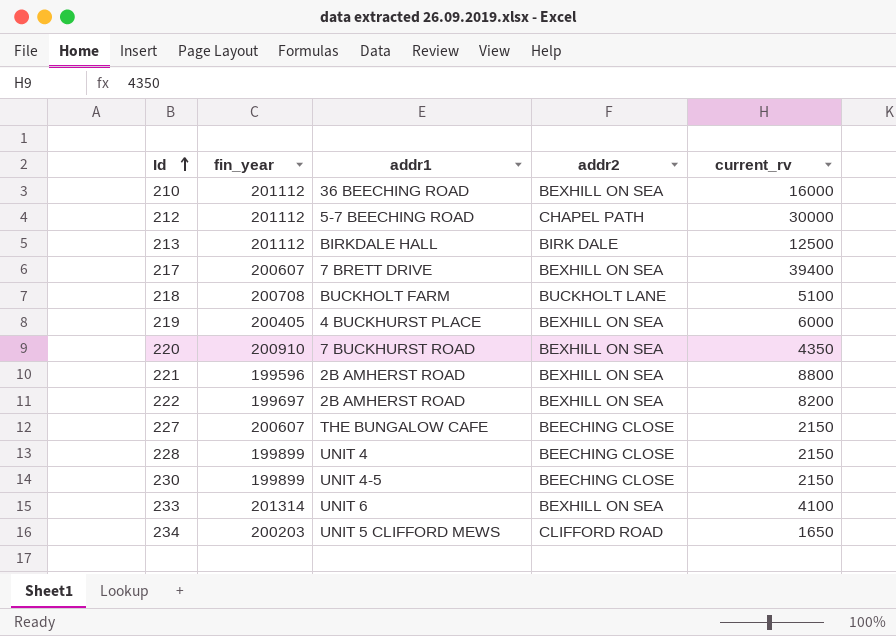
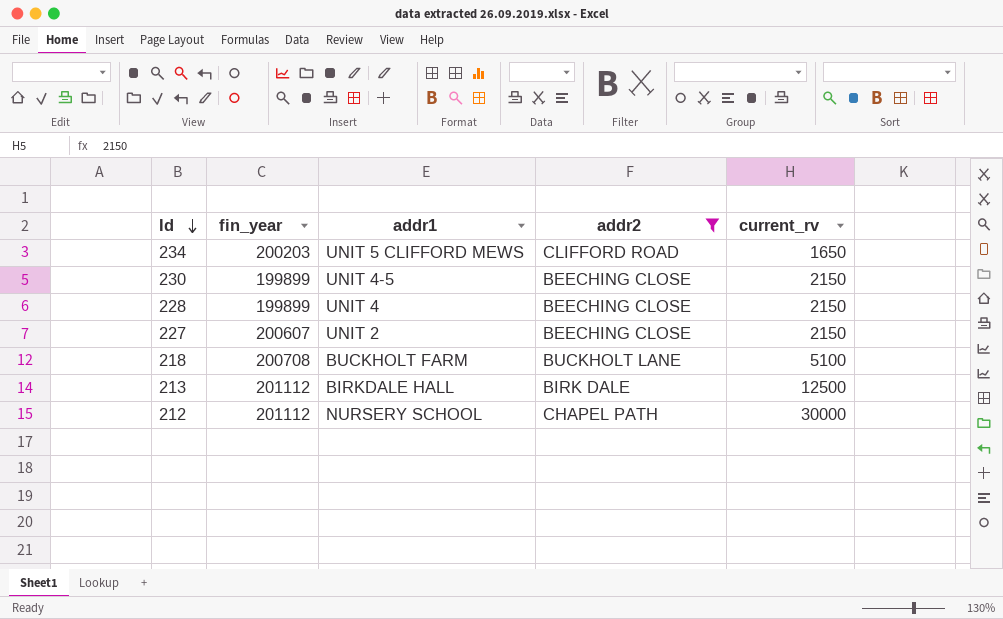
filter: none -> addr2 != BEXHILL ON SEA
row order: Id ascending -> Id descending
227 | addr1: THE BUNGALOW CAFE -> UNIT 2
212 | addr1: 5-7 BEECHING ROAD -> NURSERY SCHOOL

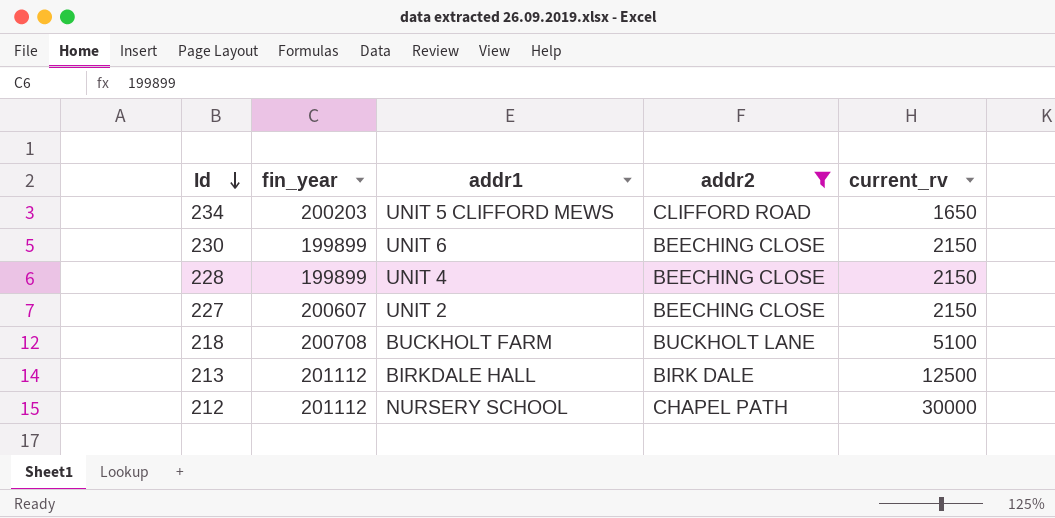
230 | addr1: UNIT 4-5 -> UNIT 6

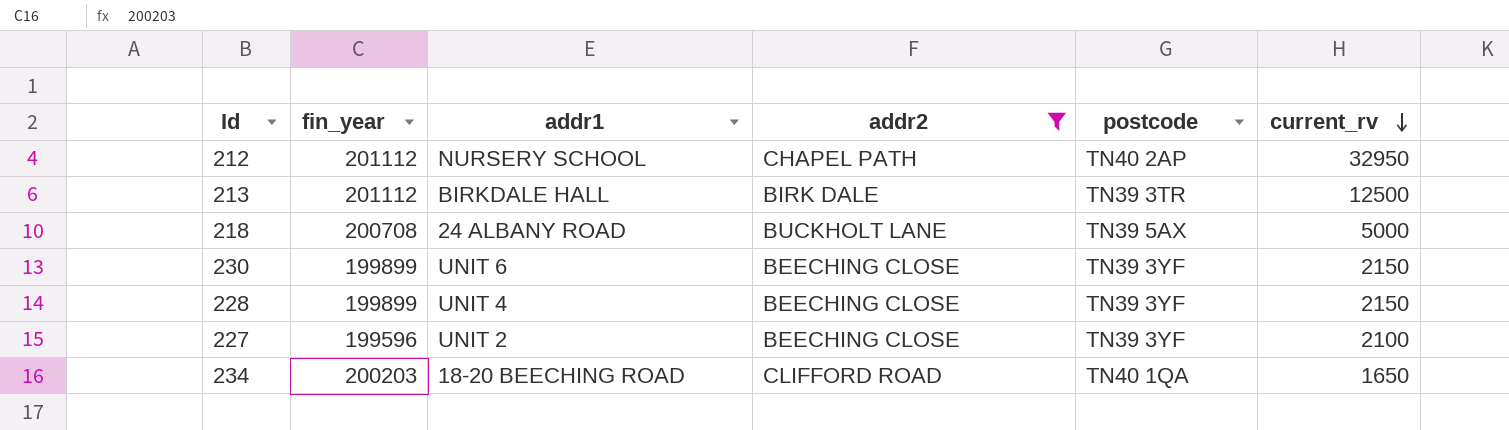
row order: Id descending -> current_rv descending
column postcode | position: none -> 5
212 | current_rv: 30000 -> 32950
218 | addr1: BUCKHOLT FARM -> 24 ALBANY ROAD
218 | current_rv: 5100 -> 5000
227 | fin_year: 200607 -> 199596
227 | current_rv: 2150 -> 2100
234 | addr1: UNIT 5 CLIFFORD MEWS -> 18-20 BEECHING ROAD

